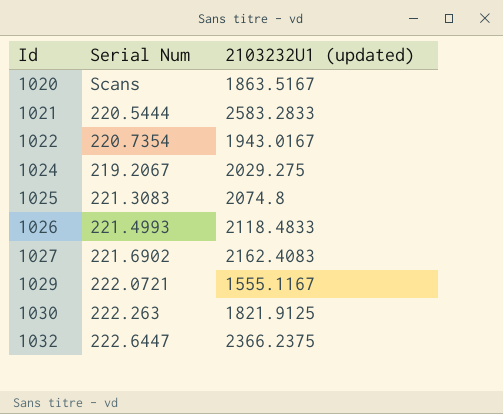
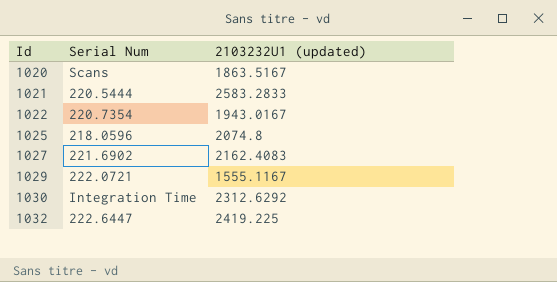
row 1024: 219.2067 | 2029.275 -> none
row 1026: 221.4993 | 2118.4833 -> none
1025 | Serial Num: 221.3083 -> 218.0596
1030 | Serial Num: 222.263 -> Integration Time
1030 | 2103232U1 (updated): 1821.9125 -> 2312.6292
1032 | 2103232U1 (updated): 2366.2375 -> 2419.225

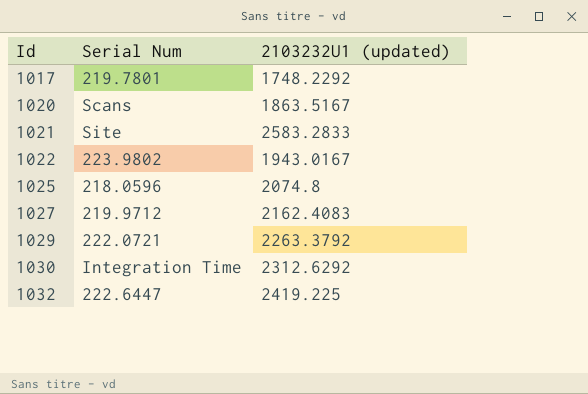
row 1017: none -> 219.7801 | 1748.2292
1021 | Serial Num: 220.5444 -> Site
1022 | Serial Num: 220.7354 -> 223.9802
1027 | Serial Num: 221.6902 -> 219.9712
1029 | 2103232U1 (updated): 1555.1167 -> 2263.3792

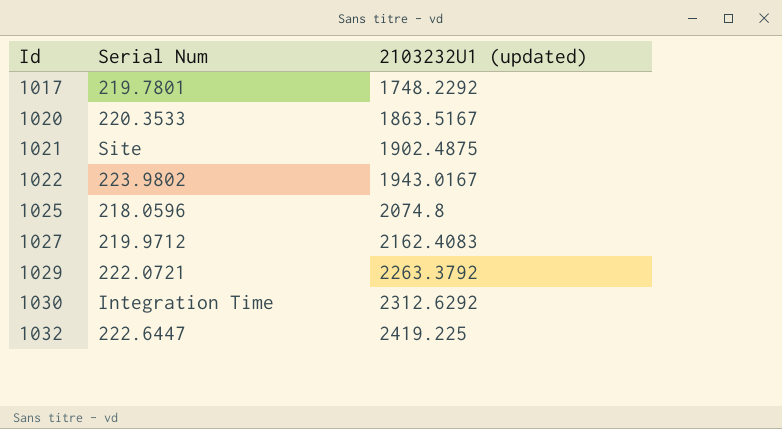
1020 | Serial Num: Scans -> 220.3533
1021 | 2103232U1 (updated): 2583.2833 -> 1902.4875

